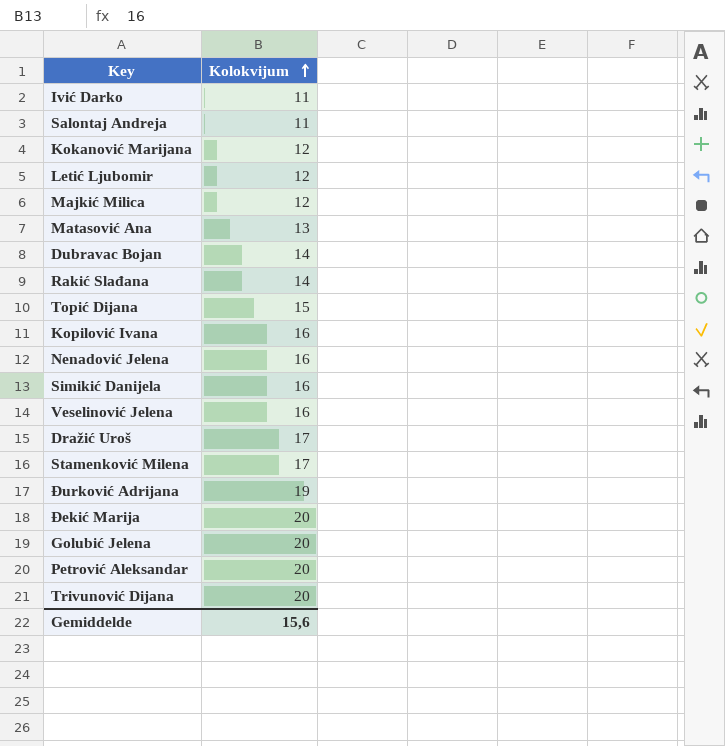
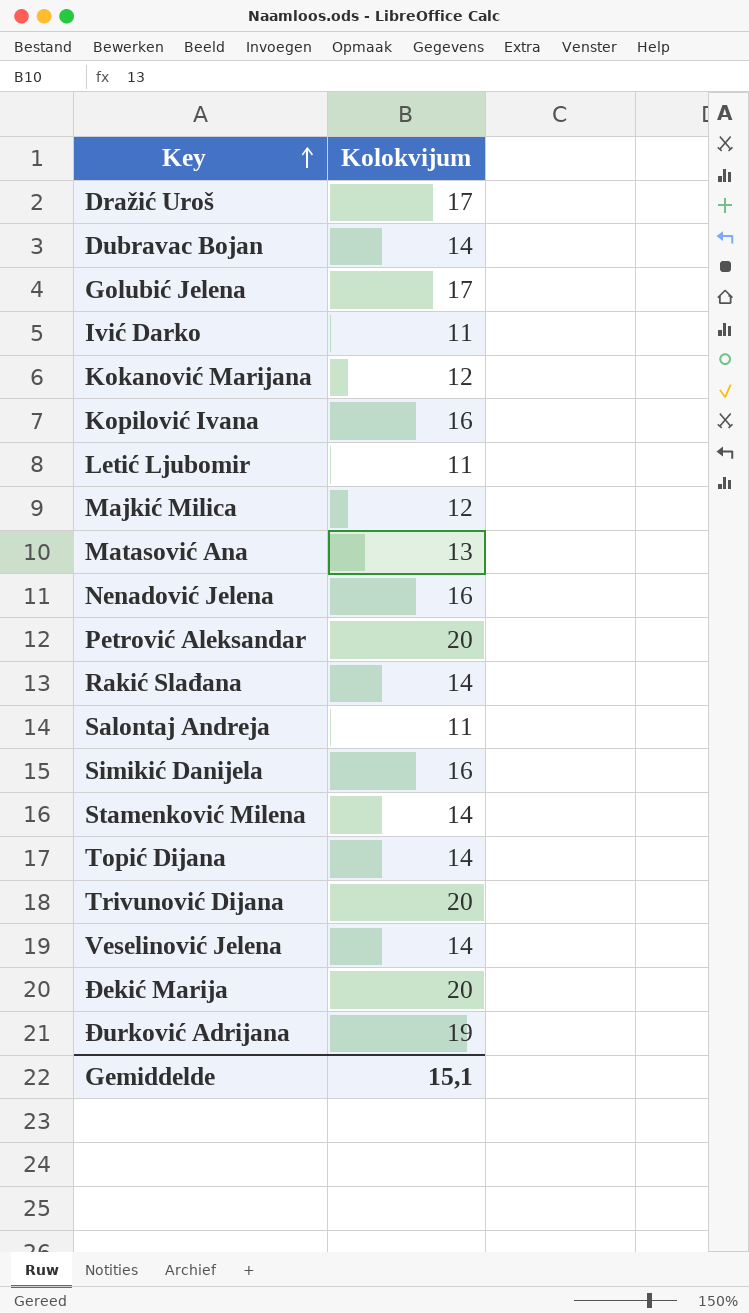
row order: Kolokvijum ascending -> Key ascending
Golubić Jelena | Kolokvijum: 20 -> 17
Letić Ljubomir | Kolokvijum: 12 -> 11
Stamenković Milena | Kolokvijum: 17 -> 14
Topić Dijana | Kolokvijum: 15 -> 14
Veselinović Jelena | Kolokvijum: 16 -> 14
Gemiddelde | Kolokvijum: 15,6 -> 15,1

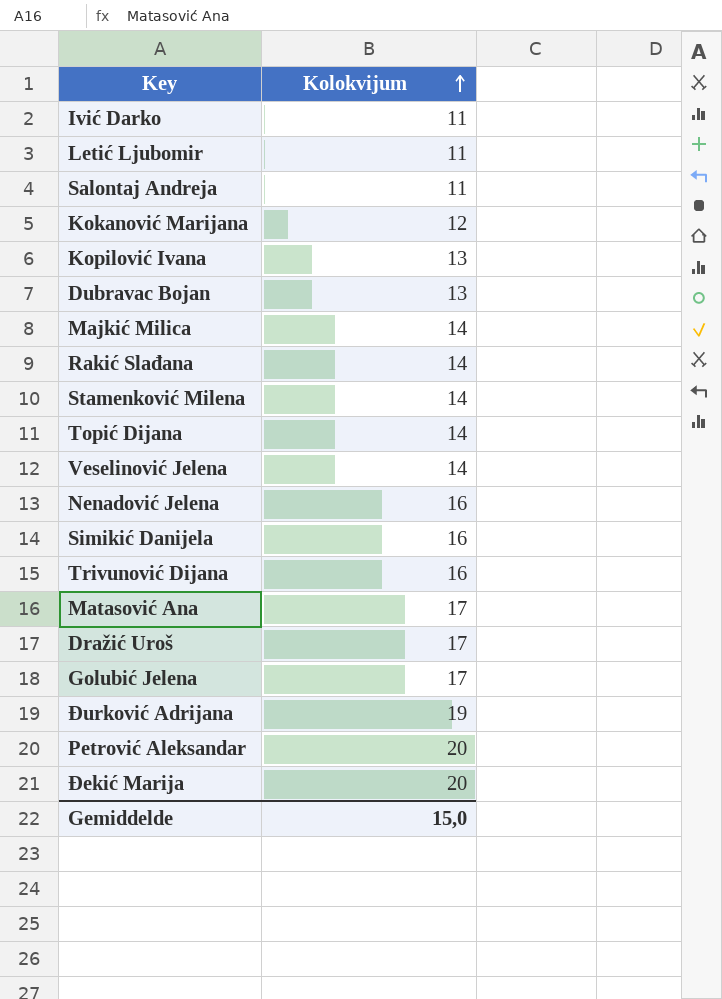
row order: Key ascending -> Kolokvijum ascending
Kopilović Ivana | Kolokvijum: 16 -> 13
Dubravac Bojan | Kolokvijum: 14 -> 13
Majkić Milica | Kolokvijum: 12 -> 14
Trivunović Dijana | Kolokvijum: 20 -> 16
Matasović Ana | Kolokvijum: 13 -> 17
Gemiddelde | Kolokvijum: 15,1 -> 15,0

